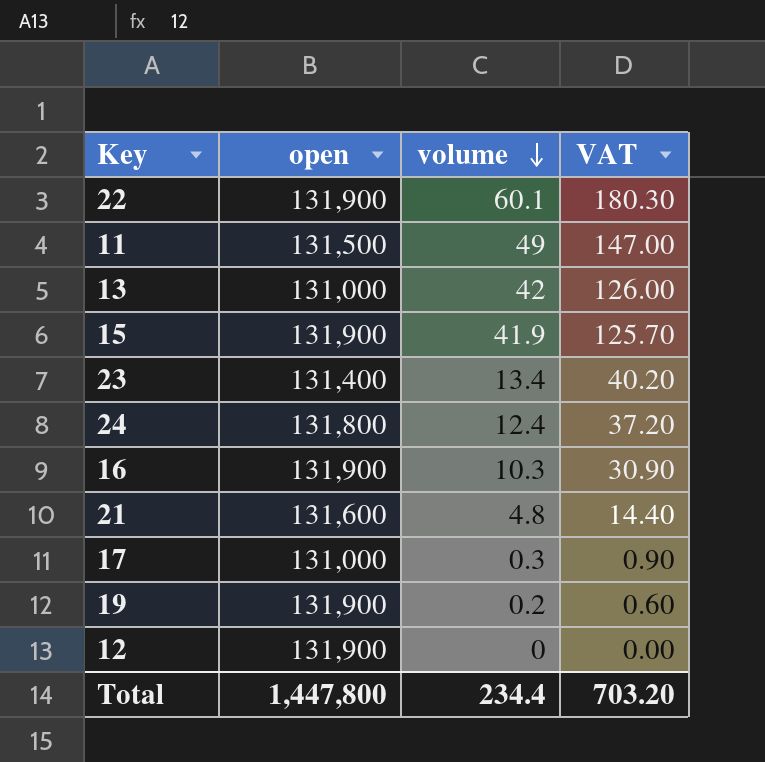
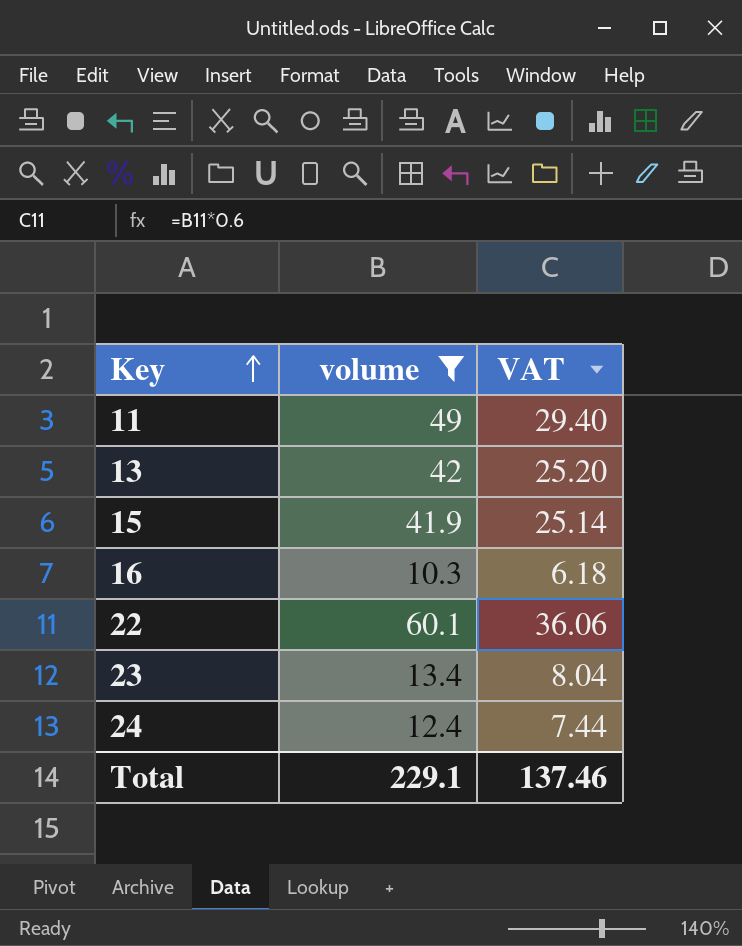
filter: none -> volume >= 10.3
row order: volume descending -> Key ascending
column open | position: 2 -> none
column VAT | formula: [volume] * 3 -> [volume] * 0.6
Total | volume: 234.4 -> 229.1
Total | VAT: 703.20 -> 137.46

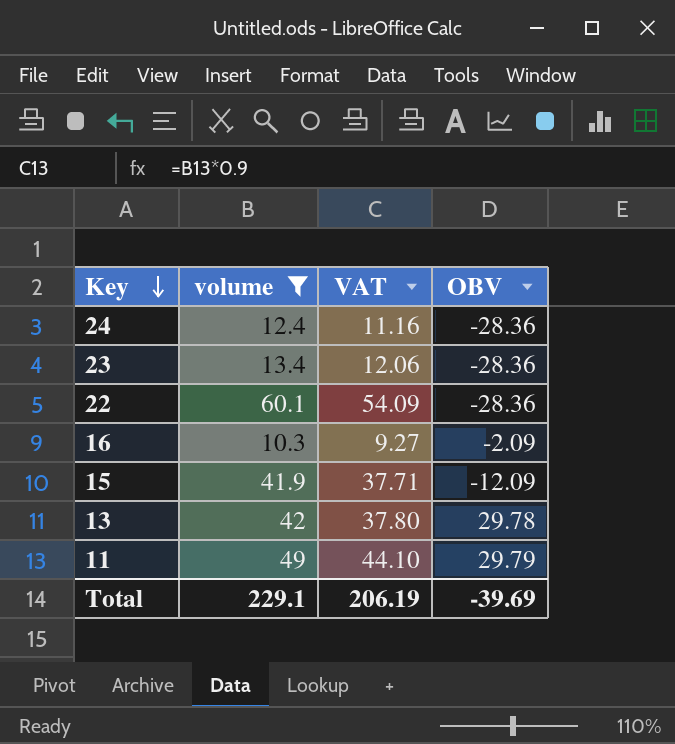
row order: Key ascending -> Key descending
column VAT | formula: [volume] * 0.6 -> [volume] * 0.9
column OBV | position: none -> 4
Total | VAT: 137.46 -> 206.19

